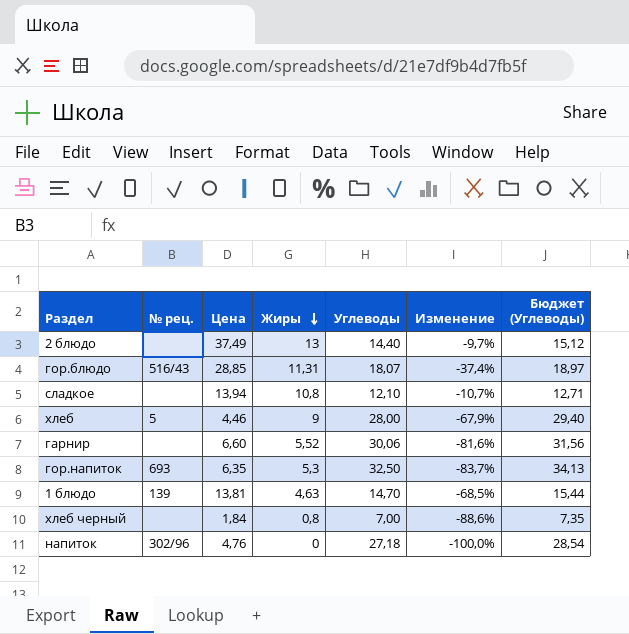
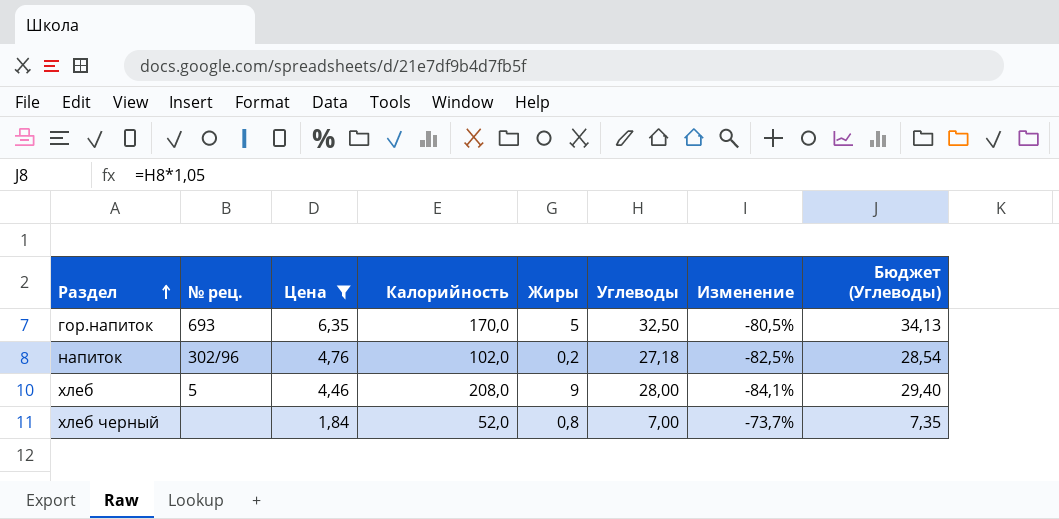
filter: none -> Цена <= 6,35
row order: Жиры descending -> Раздел ascending
column Калорийность | position: none -> 4
column Изменение | formula: ([Жиры] - [Углеводы]) / [Углеводы] -> ([Цена] - [Углеводы]) / [Углеводы]
гор.напиток | Жиры: 5,3 -> 5
напиток | Жиры: 0 -> 0,2

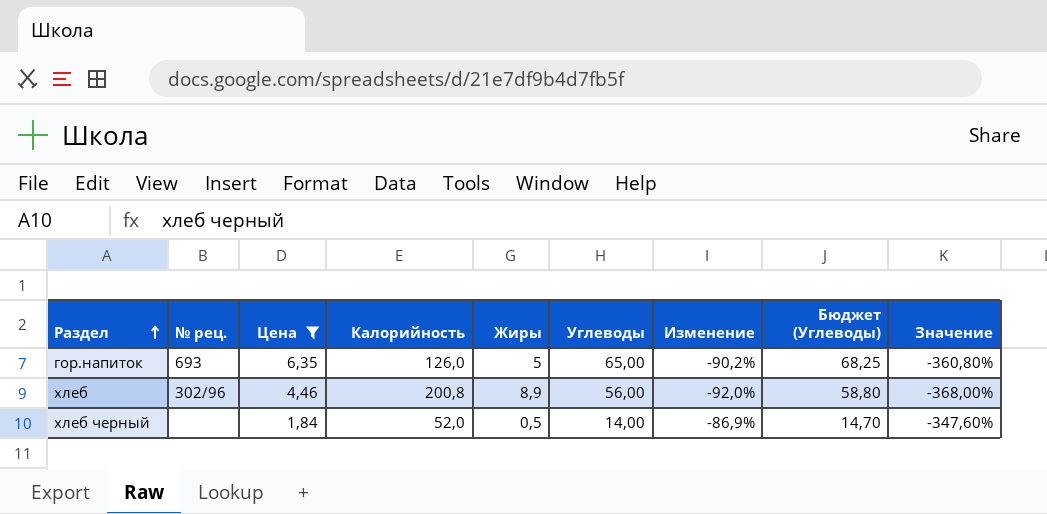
column Значение | formula: none -> [Изменение] * 4
row напиток: 302/96 | 4,76 | 102,0 | 0,2 | 27,18 | -82,5% | 28,54 -> none
гор.напиток | Калорийность: 170,0 -> 126,0
гор.напиток | Углеводы: 32,50 -> 65,00
гор.напиток | Изменение: -80,5% -> -90,2%
гор.напиток | Бюджет (Углеводы): 34,13 -> 68,25
хлеб | № рец.: 5 -> 302/96
хлеб | Калорийность: 208,0 -> 200,8
хлеб | Жиры: 9 -> 8,9
хлеб | Углеводы: 28,00 -> 56,00
хлеб | Изменение: -84,1% -> -92,0%
хлеб | Бюджет (Углеводы): 29,40 -> 58,80
хлеб черный | Жиры: 0,8 -> 0,5
хлеб черный | Углеводы: 7,00 -> 14,00
хлеб черный | Изменение: -73,7% -> -86,9%
хлеб черный | Бюджет (Углеводы): 7,35 -> 14,70

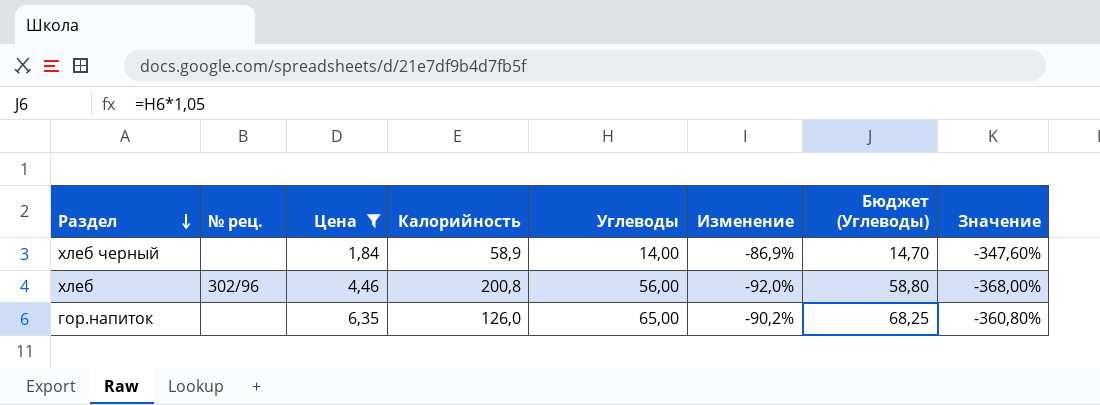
row order: Раздел ascending -> Раздел descending
column Жиры | position: 5 -> none
хлеб черный | Калорийность: 52,0 -> 58,9
гор.напиток | № рец.: 693 -> none

